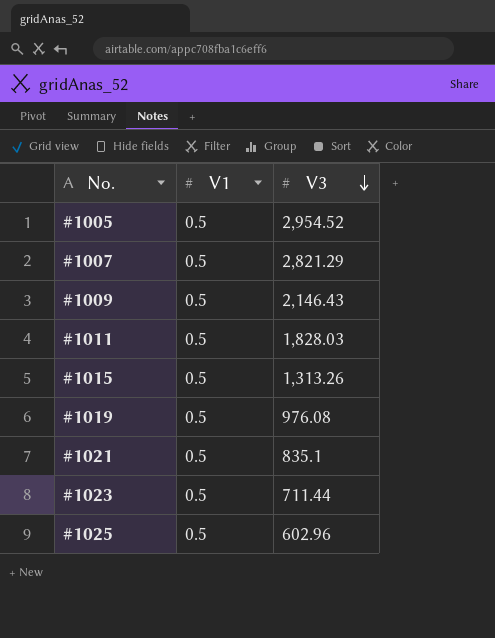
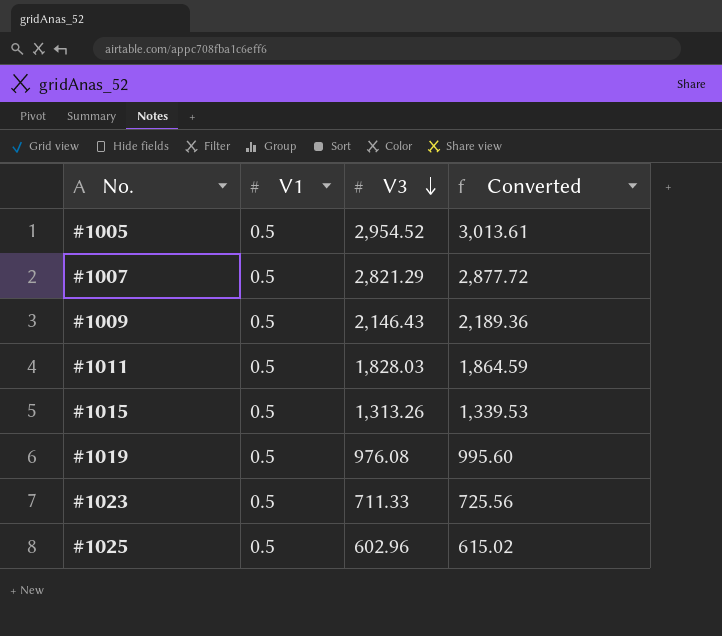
column Converted | formula: none -> [V3] * 1.02
row #1021: 0.5 | 835.1 -> none
#1023 | V3: 711.44 -> 711.33

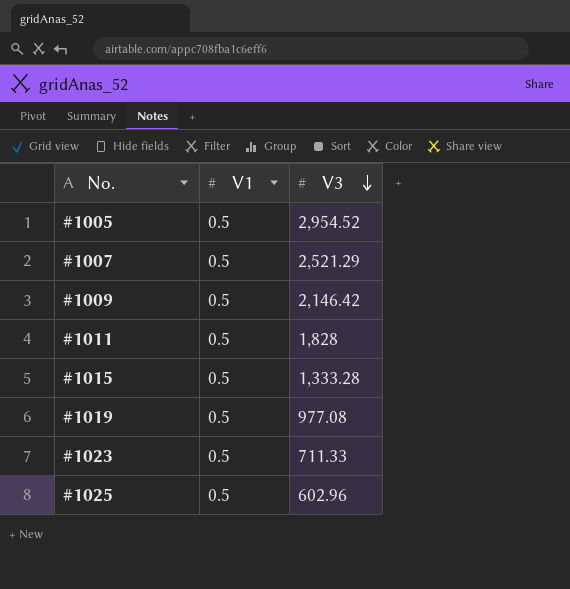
column Converted | formula: [V3] * 1.02 -> none
#1007 | V3: 2,821.29 -> 2,521.29
#1009 | V3: 2,146.43 -> 2,146.42
#1011 | V3: 1,828.03 -> 1,828
#1015 | V3: 1,313.26 -> 1,333.28
#1019 | V3: 976.08 -> 977.08

